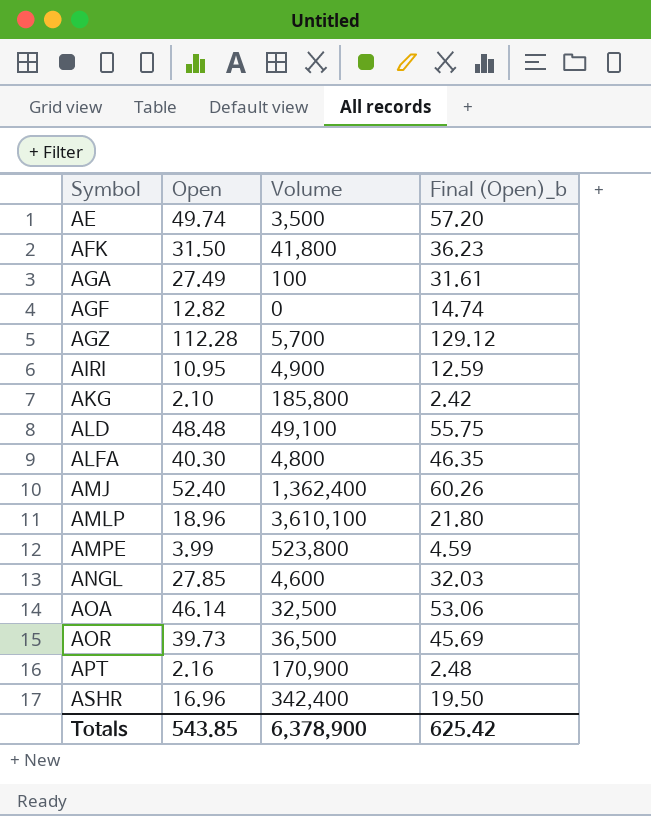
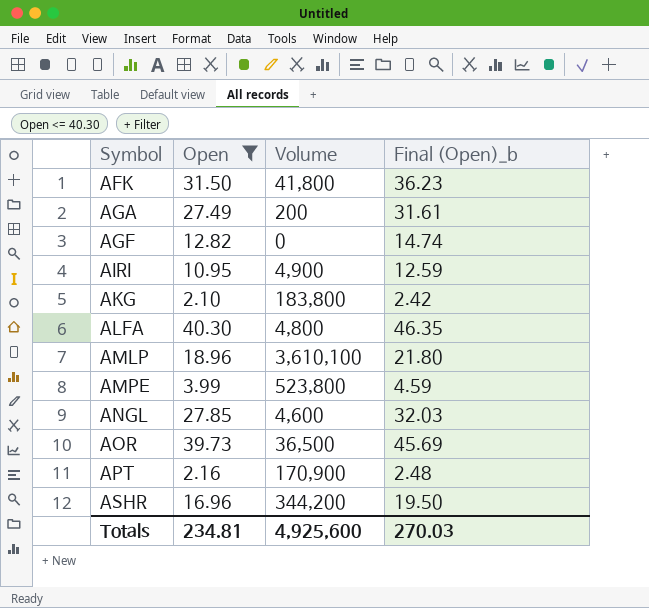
filter: none -> Open <= 40.30
AGA | Volume: 100 -> 200
AKG | Volume: 185,800 -> 183,800
ASHR | Volume: 342,400 -> 344,200
Totals | Open: 543.85 -> 234.81
Totals | Volume: 6,378,900 -> 4,925,600
Totals | Final (Open)_b: 625.42 -> 270.03

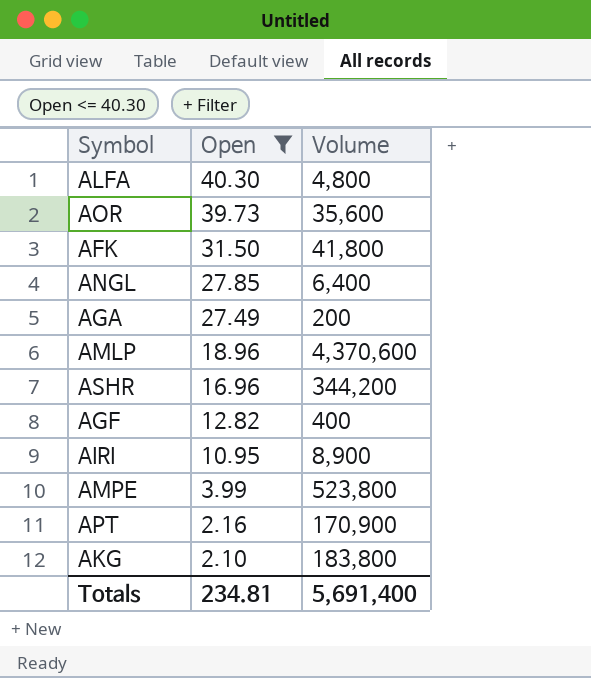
row order: Symbol ascending -> Open descending
column Final (Open)_b | formula: [Open] * 1.15 -> none
AOR | Volume: 36,500 -> 35,600
ANGL | Volume: 4,600 -> 6,400
AMLP | Volume: 3,610,100 -> 4,370,600
AGF | Volume: 0 -> 400
AIRI | Volume: 4,900 -> 8,900
Totals | Volume: 4,925,600 -> 5,691,400

